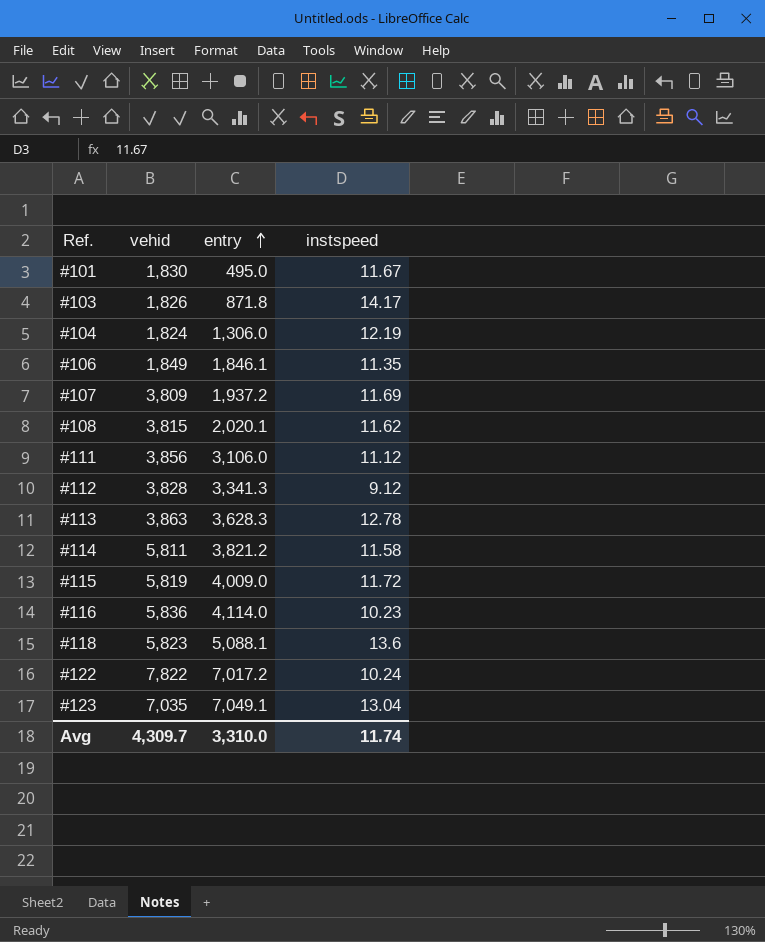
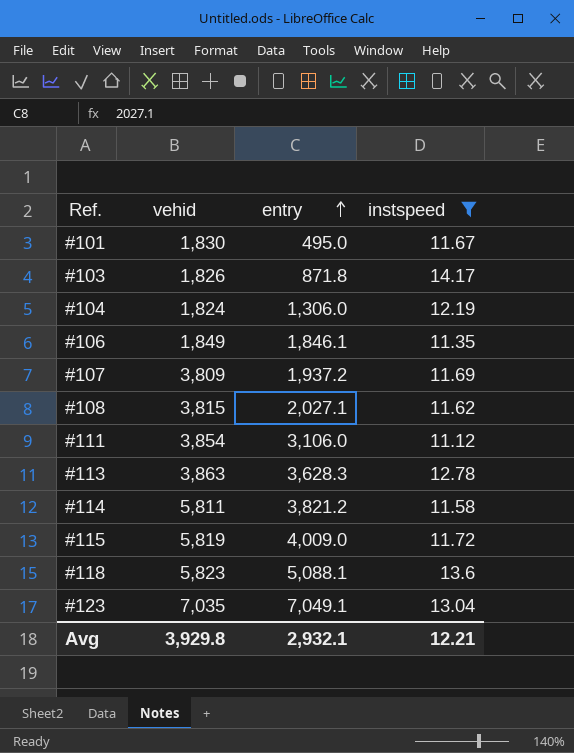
filter: none -> instspeed >= 11.12
#108 | entry: 2,020.1 -> 2,027.1
#111 | vehid: 3,856 -> 3,854
Avg | vehid: 4,309.7 -> 3,929.8
Avg | entry: 3,310.0 -> 2,932.1
Avg | instspeed: 11.74 -> 12.21

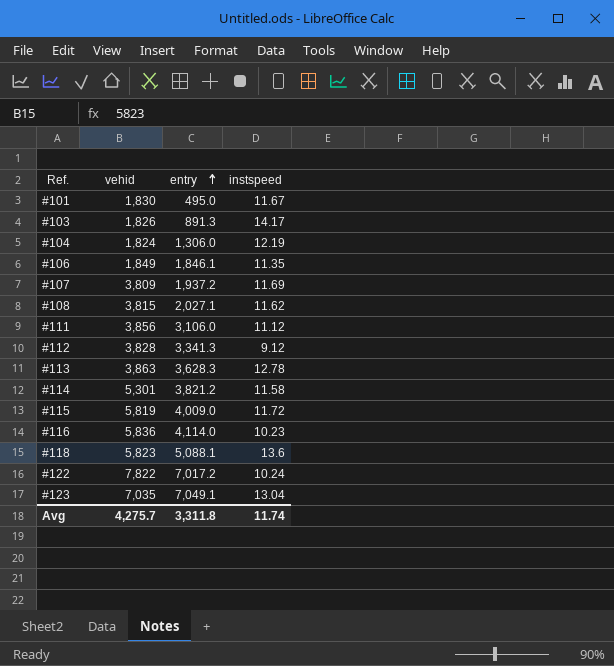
filter: instspeed >= 11.12 -> none
#103 | entry: 871.8 -> 891.3
#111 | vehid: 3,854 -> 3,856
#114 | vehid: 5,811 -> 5,301
Avg | vehid: 3,929.8 -> 4,275.7
Avg | entry: 2,932.1 -> 3,311.8
Avg | instspeed: 12.21 -> 11.74

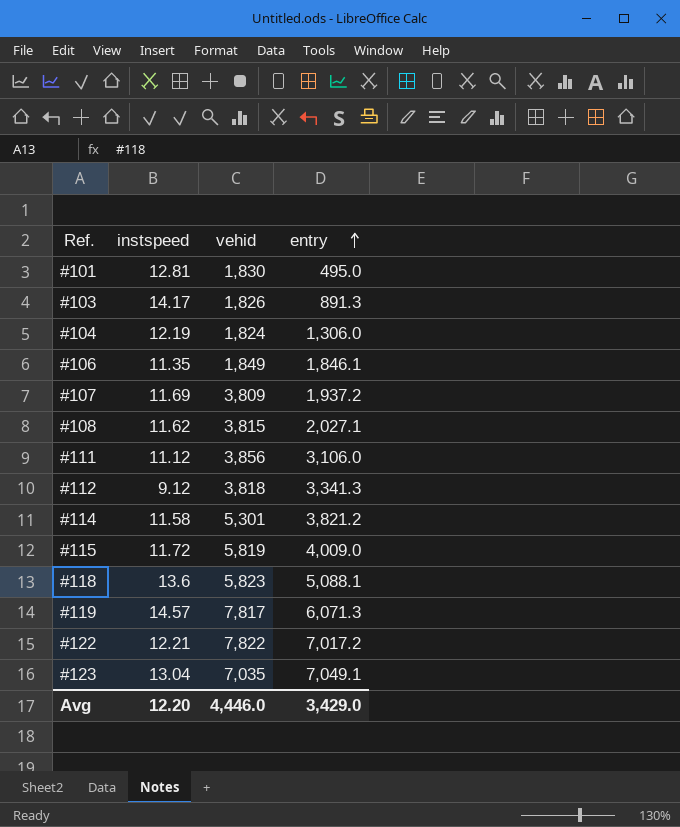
column instspeed | position: 4 -> 2
row #113: 3,863 | 3,628.3 | 12.78 -> none
row #116: 5,836 | 4,114.0 | 10.23 -> none
#101 | instspeed: 11.67 -> 12.81
#112 | vehid: 3,828 -> 3,818
row #119: none -> 14.57 | 7,817 | 6,071.3
#122 | instspeed: 10.24 -> 12.21
Avg | instspeed: 11.74 -> 12.20
Avg | vehid: 4,275.7 -> 4,446.0
Avg | entry: 3,311.8 -> 3,429.0

